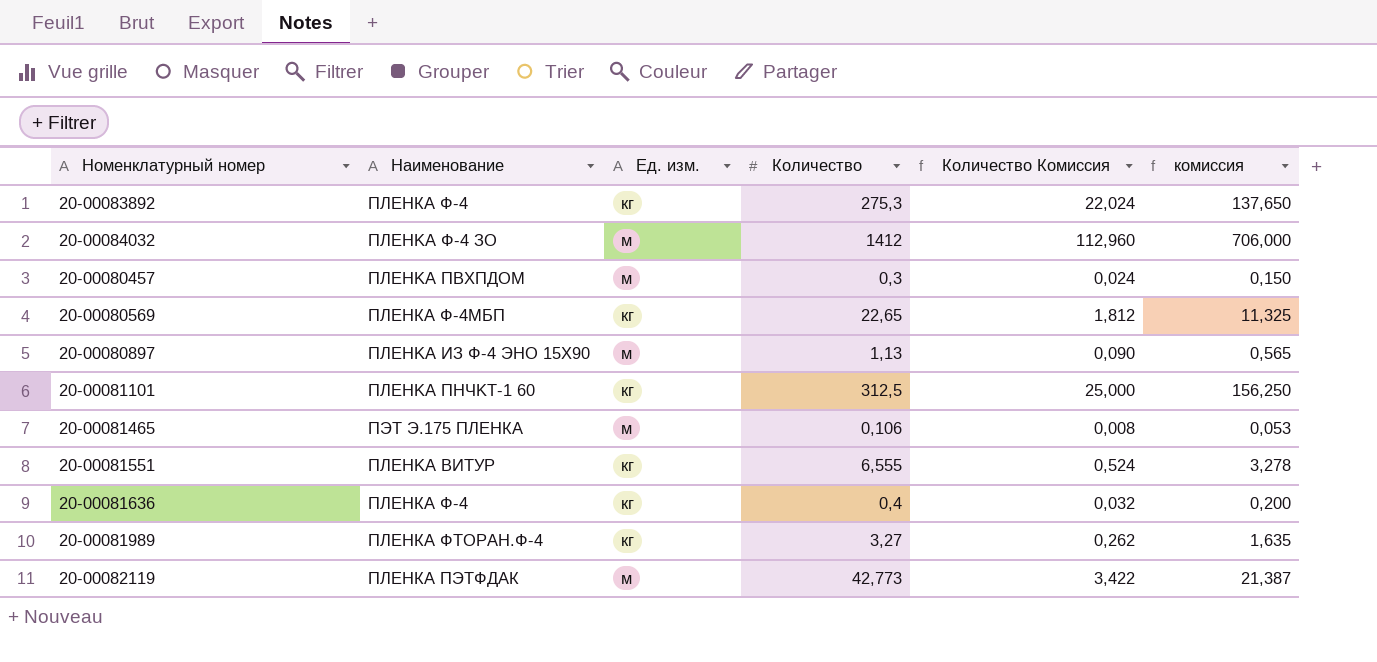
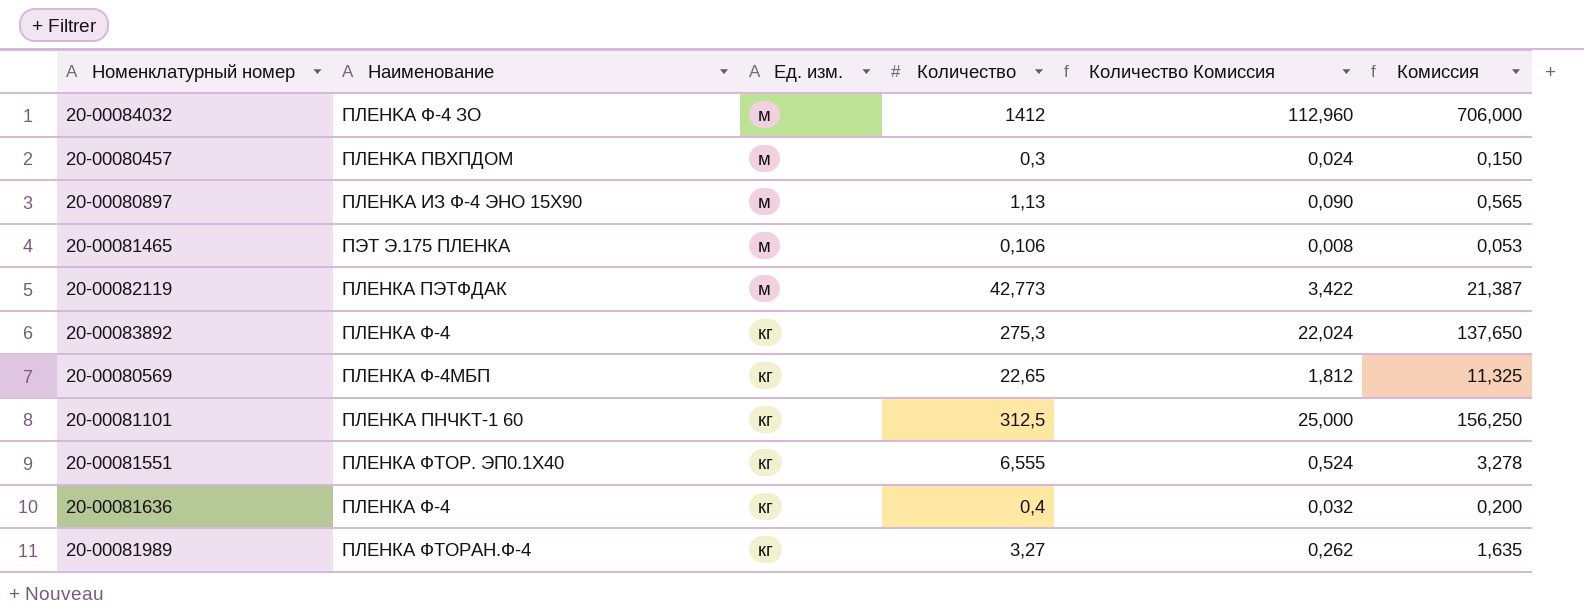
row order: none -> Ед. изм. descending
column name: комиссия -> Комиссия
20-00081551 | Наименование: ПЛEHKA ВИТУР -> ПЛЕНКА ФТОР. ЭП0.1Х40

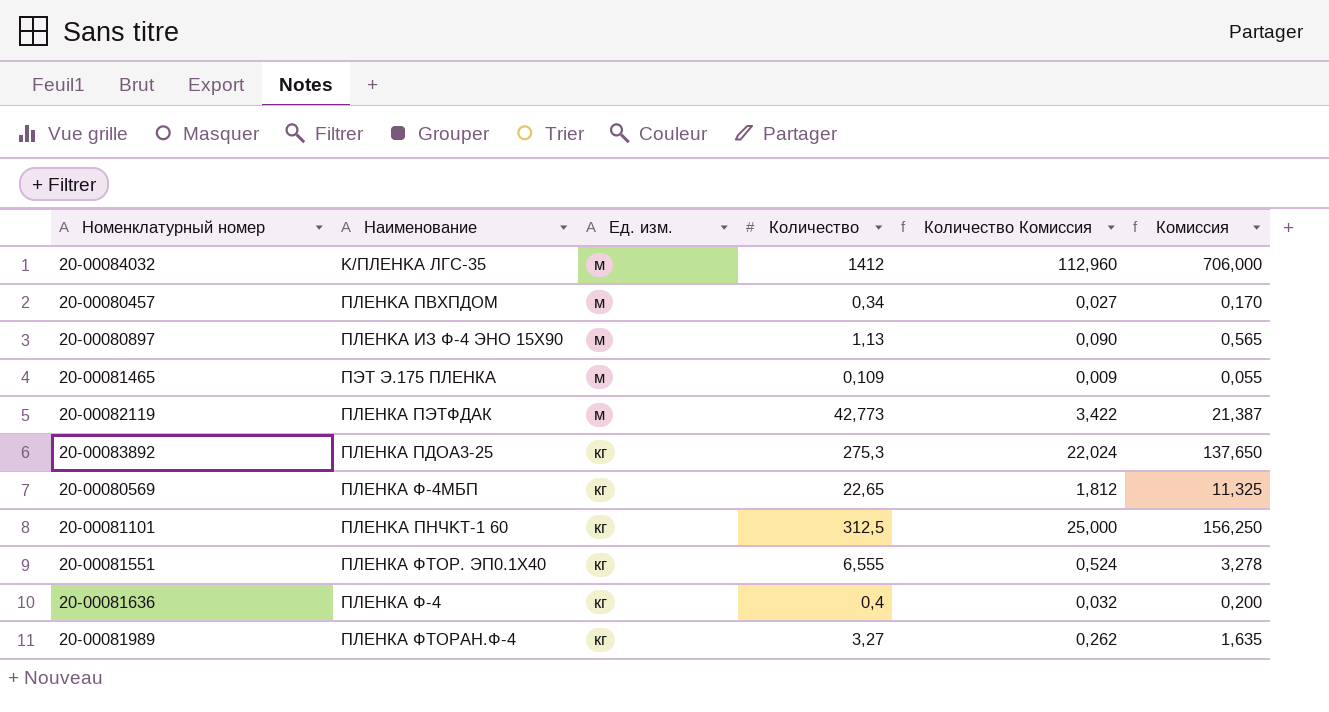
20-00084032 | Наименование: ПЛEHKA Ф-4 ЗО -> K/ПЛEHKA ЛГС-35
20-00080457 | Количество: 0,3 -> 0,34
20-00080457 | Количество Комиссия: 0,024 -> 0,027
20-00080457 | Комиссия: 0,150 -> 0,170
20-00081465 | Количество: 0,106 -> 0,109
20-00081465 | Количество Комиссия: 0,008 -> 0,009
20-00081465 | Комиссия: 0,053 -> 0,055
20-00083892 | Наименование: ПЛЕНКА Ф-4 -> ПЛЕНКА ПДОА3-25

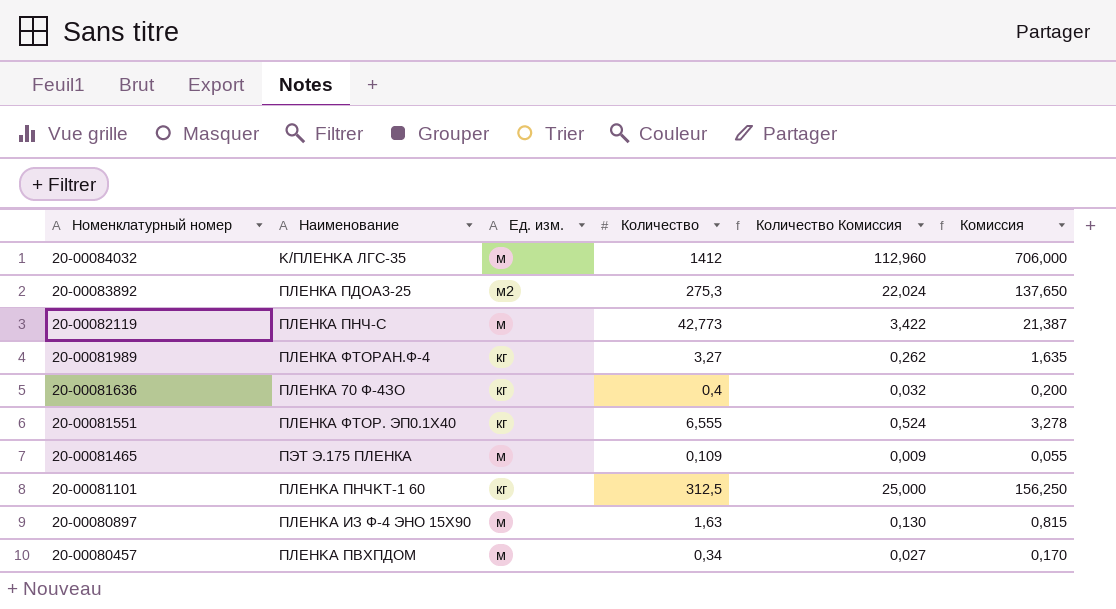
row order: Ед. изм. descending -> Номенклатурный номер descending
row 20-00080569: ПЛЕНКА Ф-4МБП | кг | 22,65 | 1,812 | 11,325 -> none
20-00083892 | Ед. изм.: кг -> м2
20-00082119 | Наименование: ПЛЕНКА ПЭТФДАК -> ПЛЕНКА ПНЧ-С
20-00081636 | Наименование: ПЛЕНКА Ф-4 -> ПЛЕНКА 70 Ф-4ЗО
20-00080897 | Количество: 1,13 -> 1,63
20-00080897 | Количество Комиссия: 0,090 -> 0,130
20-00080897 | Комиссия: 0,565 -> 0,815

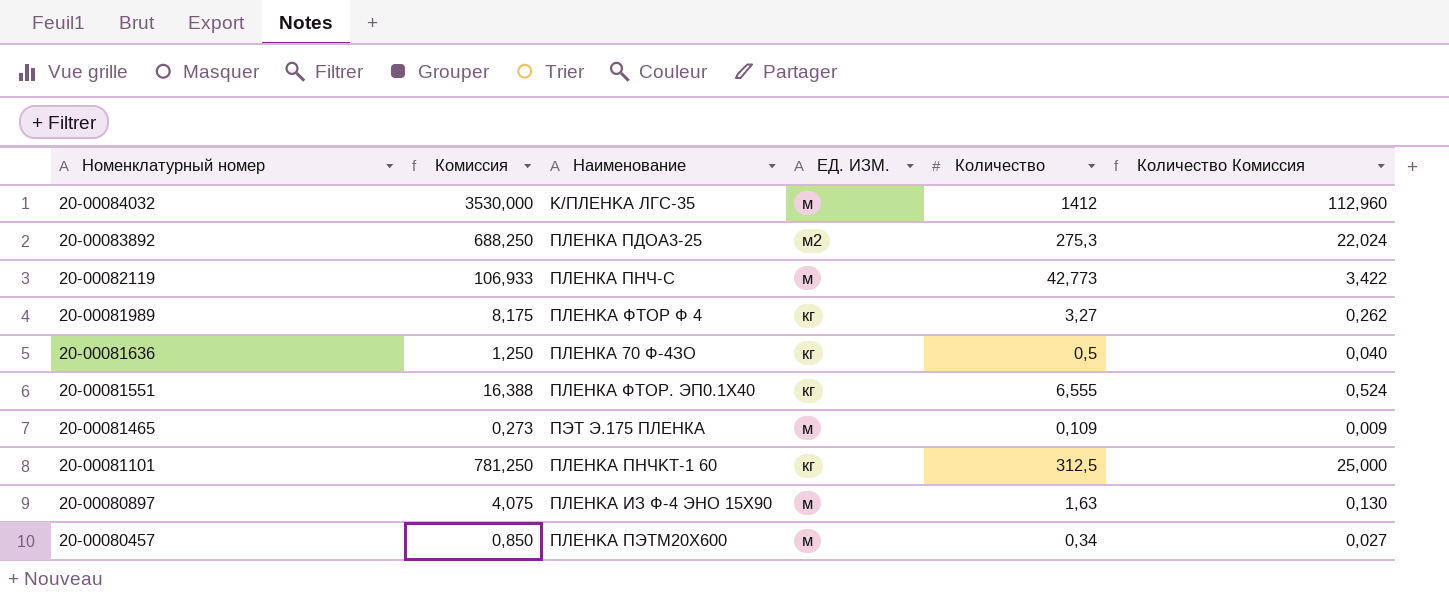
column Комиссия | formula: [Количество] * 0,5 -> [Количество] * 2,5
column Комиссия | position: 6 -> 2
column name: Ед. изм. -> ЕД. ИЗМ.
20-00081989 | Наименование: ПЛЕНКА ФТОРАН.Ф-4 -> ПЛEHKA ФТОР Ф 4
20-00081636 | Количество: 0,4 -> 0,5
20-00081636 | Количество Комиссия: 0,032 -> 0,040
20-00080457 | Наименование: ПЛEHKA ПBXПДOM -> ПЛEHKA ПЭTM20X600

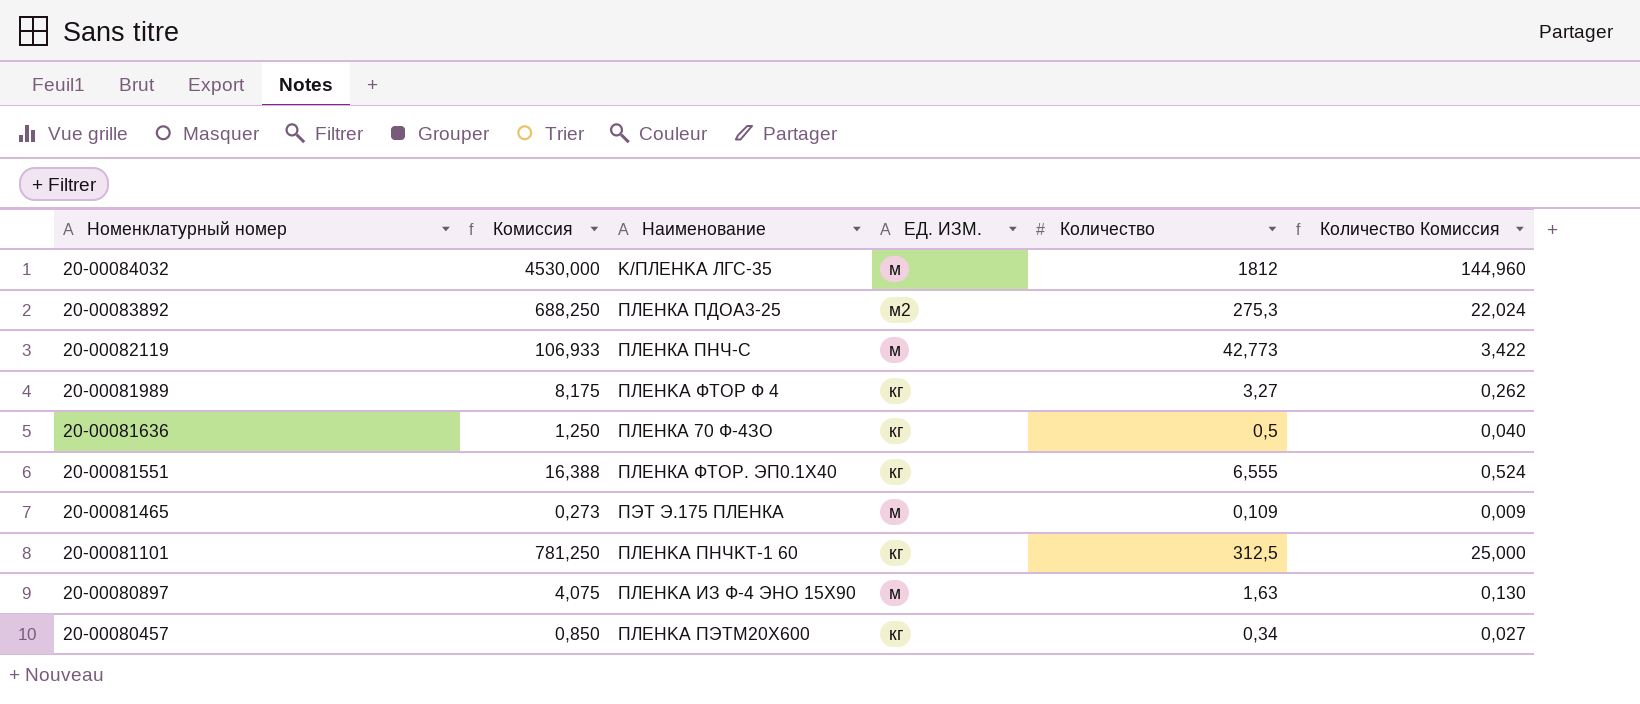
20-00084032 | Комиссия: 3530,000 -> 4530,000
20-00084032 | Количество: 1412 -> 1812
20-00084032 | Количество Комиссия: 112,960 -> 144,960
20-00080457 | ЕД. ИЗМ.: м -> кг

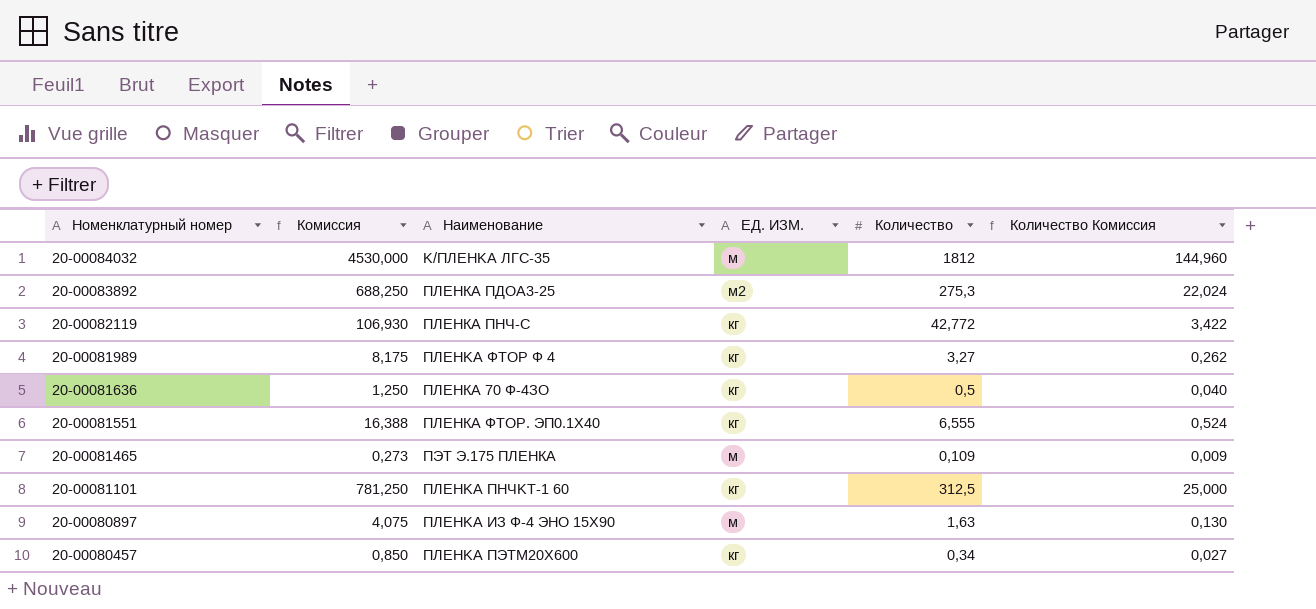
20-00082119 | Комиссия: 106,933 -> 106,930
20-00082119 | ЕД. ИЗМ.: м -> кг
20-00082119 | Количество: 42,773 -> 42,772

